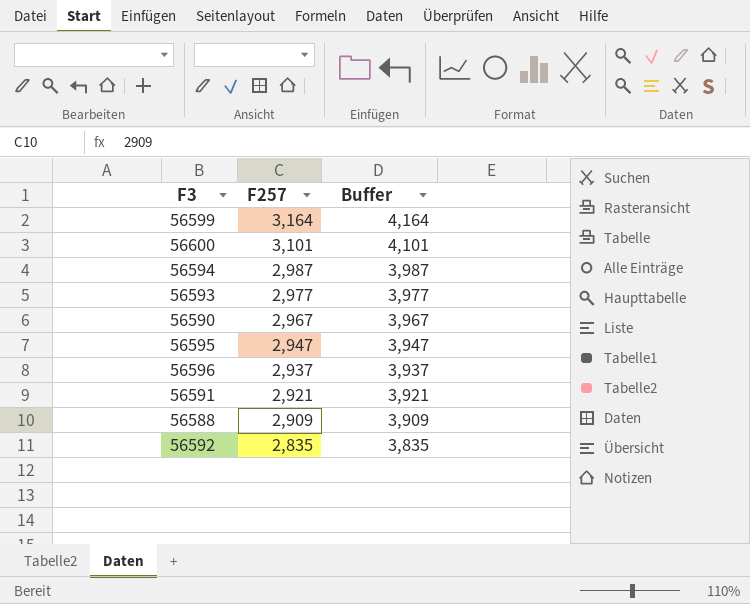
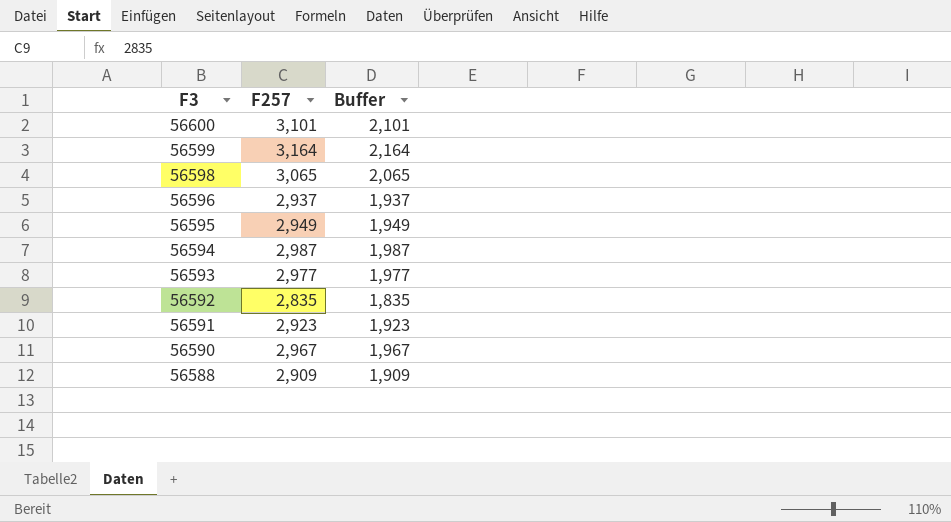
row order: F257 descending -> F3 descending
column Buffer | formula: [F257] + 1000 -> [F257] - 1000
row 56598: none -> 3,065 | 2,065
56595 | F257: 2,947 -> 2,949
56591 | F257: 2,921 -> 2,923

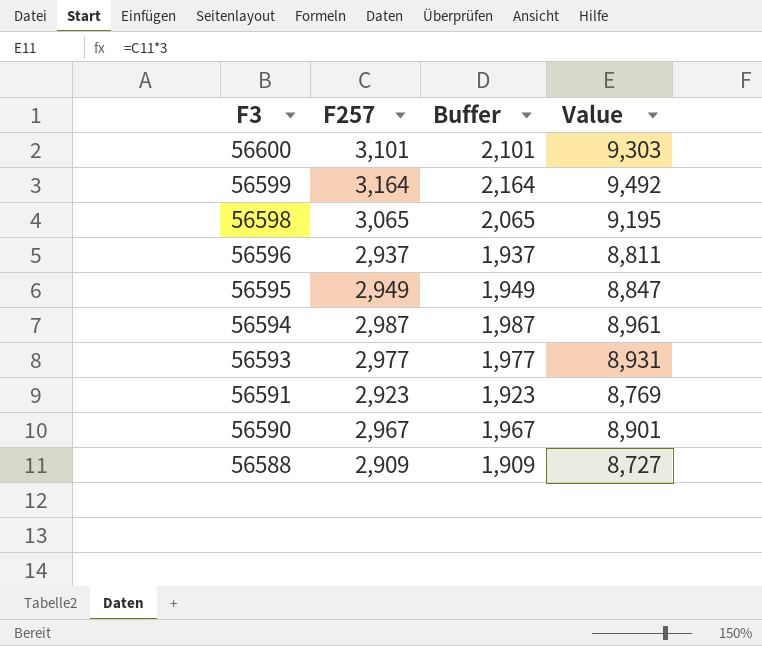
column Value | formula: none -> [F257] * 3
row 56592: 2,835 | 1,835 -> none

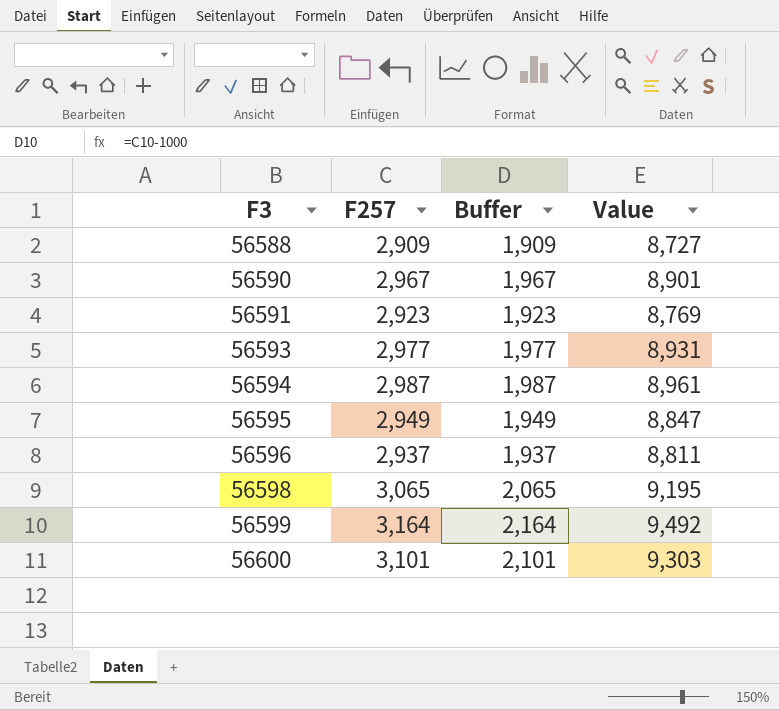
row order: F3 descending -> F3 ascending

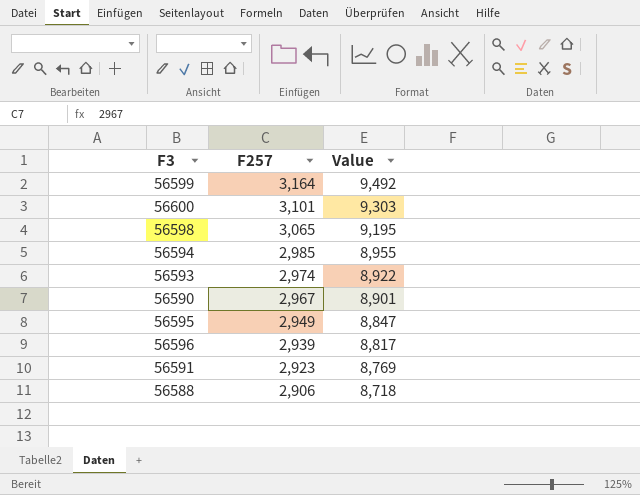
row order: F3 ascending -> F257 descending
column Buffer | formula: [F257] - 1000 -> none
56594 | F257: 2,987 -> 2,985
56594 | Value: 8,961 -> 8,955
56593 | F257: 2,977 -> 2,974
56593 | Value: 8,931 -> 8,922
56596 | F257: 2,937 -> 2,939
56596 | Value: 8,811 -> 8,817
56588 | F257: 2,909 -> 2,906
56588 | Value: 8,727 -> 8,718

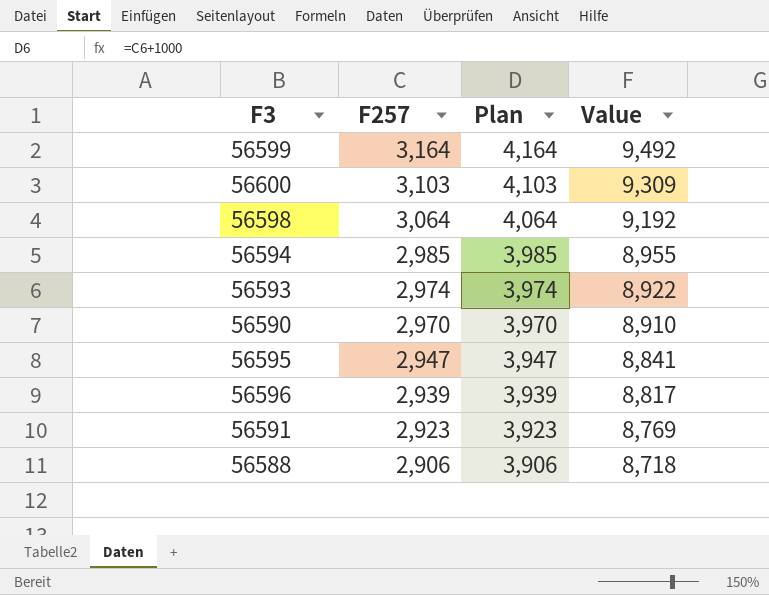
column Plan | formula: none -> [F257] + 1000
56600 | F257: 3,101 -> 3,103
56600 | Value: 9,303 -> 9,309
56598 | F257: 3,065 -> 3,064
56598 | Value: 9,195 -> 9,192
56590 | F257: 2,967 -> 2,970
56590 | Value: 8,901 -> 8,910
56595 | F257: 2,949 -> 2,947
56595 | Value: 8,847 -> 8,841

